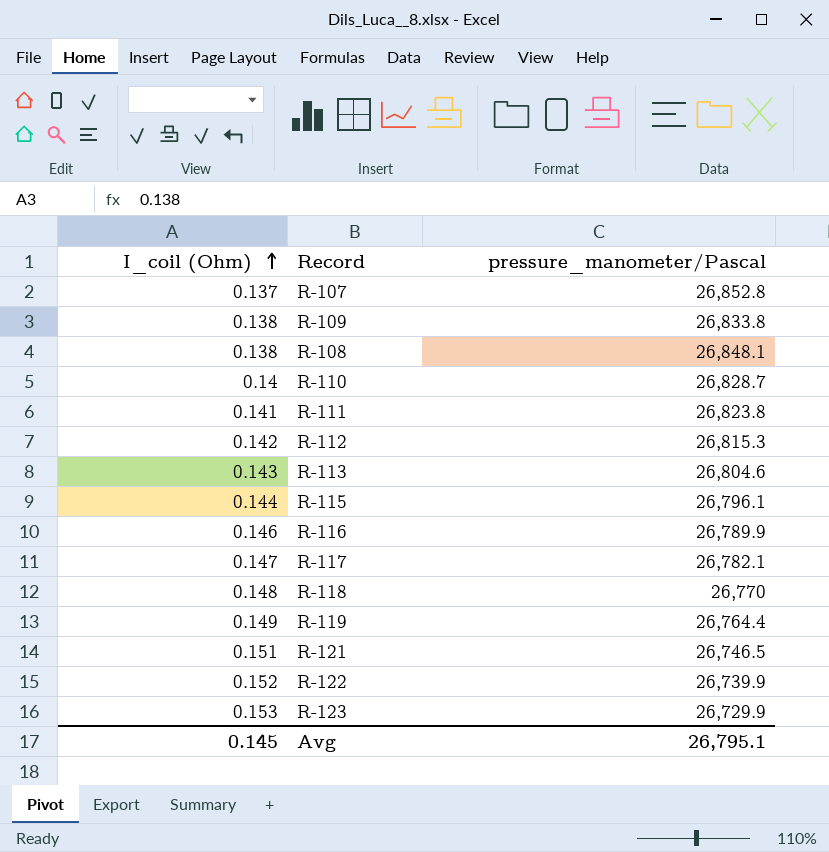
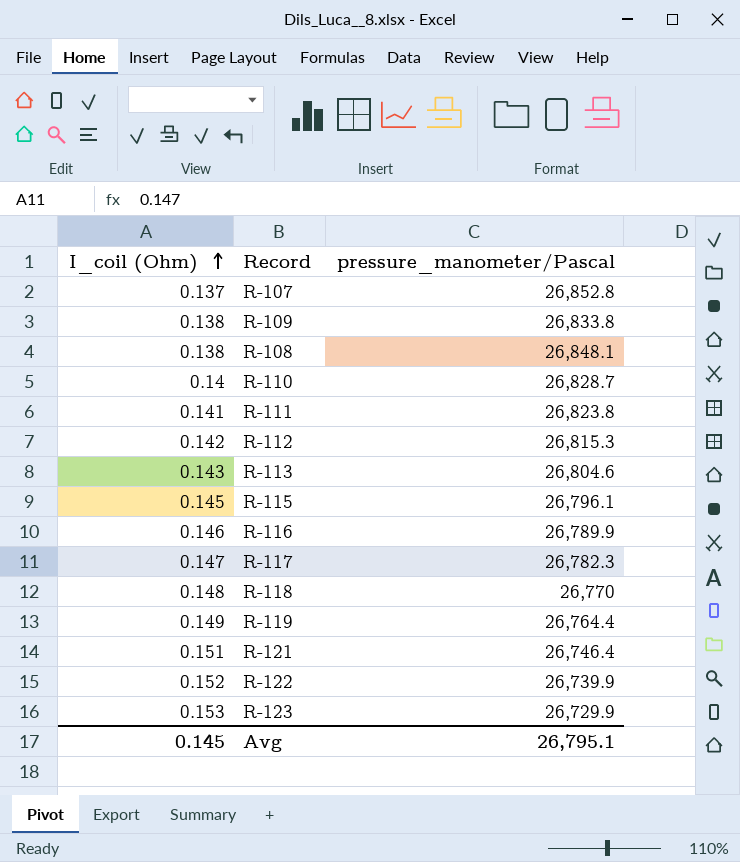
R-115 | I_coil (Ohm): 0.144 -> 0.145
R-117 | pressure_manometer/Pascal: 26,782.1 -> 26,782.3
R-121 | pressure_manometer/Pascal: 26,746.5 -> 26,746.4

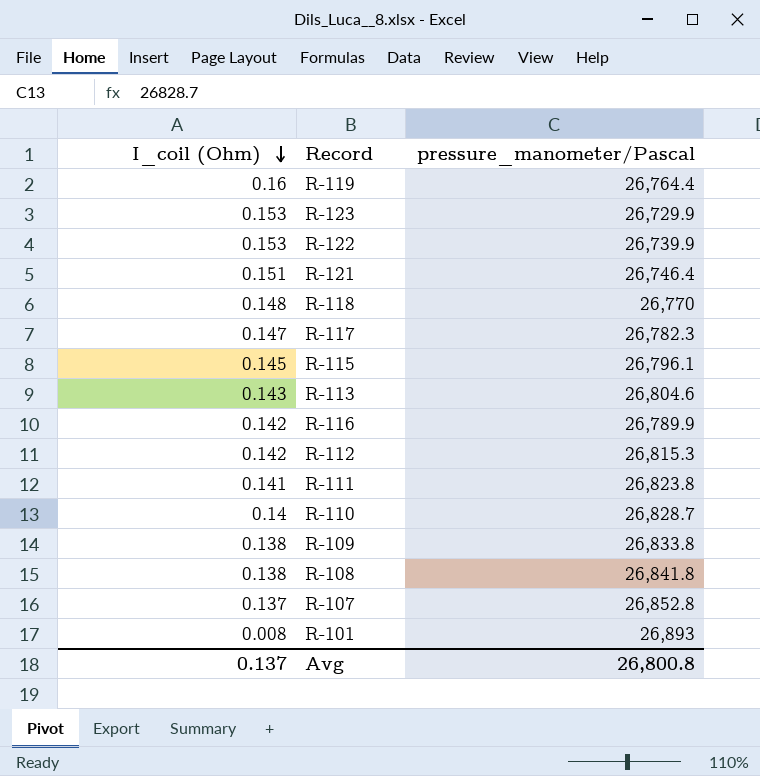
row order: I_coil (Ohm) ascending -> I_coil (Ohm) descending
R-119 | I_coil (Ohm): 0.149 -> 0.16
R-122 | I_coil (Ohm): 0.152 -> 0.153
R-116 | I_coil (Ohm): 0.146 -> 0.142
R-108 | pressure_manometer/Pascal: 26,848.1 -> 26,841.8
row R-101: none -> 0.008 | 26,893
Avg | I_coil (Ohm): 0.145 -> 0.137
Avg | pressure_manometer/Pascal: 26,795.1 -> 26,800.8

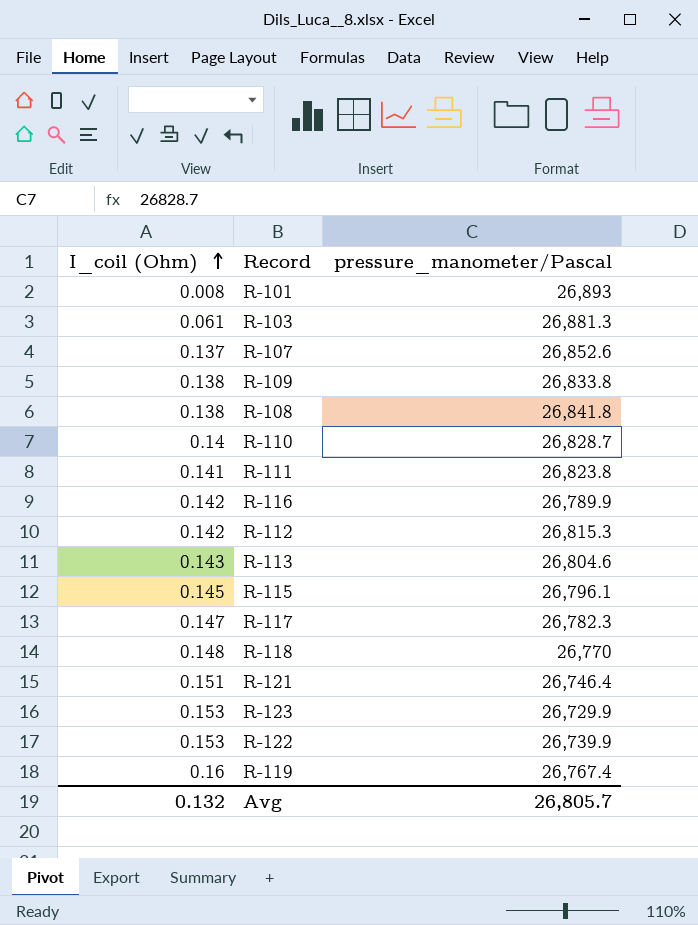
row order: I_coil (Ohm) descending -> I_coil (Ohm) ascending
row R-103: none -> 0.061 | 26,881.3
R-107 | pressure_manometer/Pascal: 26,852.8 -> 26,852.6
R-119 | pressure_manometer/Pascal: 26,764.4 -> 26,767.4
Avg | I_coil (Ohm): 0.137 -> 0.132
Avg | pressure_manometer/Pascal: 26,800.8 -> 26,805.7

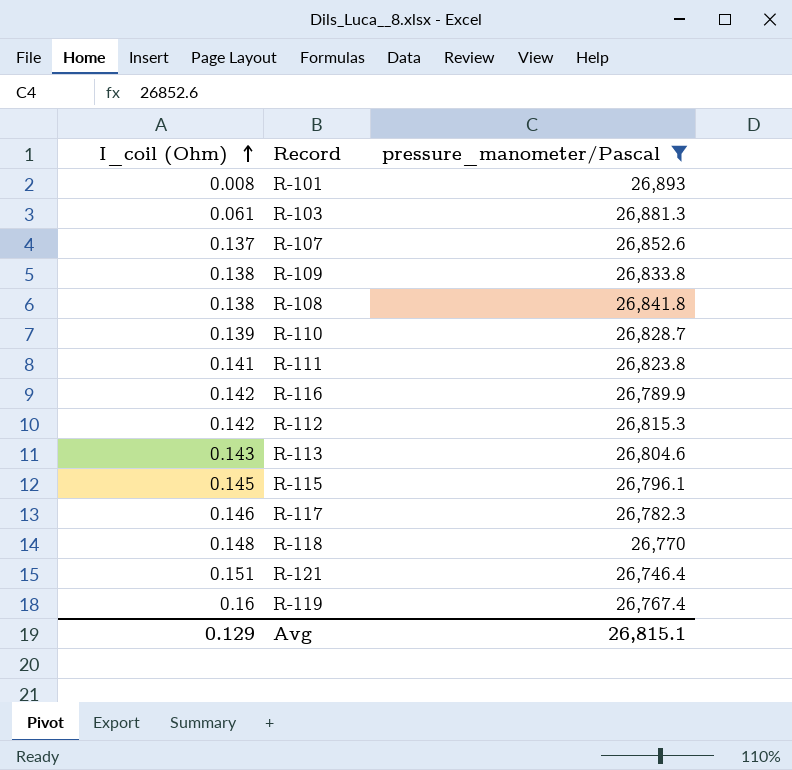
filter: none -> pressure_manometer/Pascal >= 26,746.4
R-110 | I_coil (Ohm): 0.14 -> 0.139
R-117 | I_coil (Ohm): 0.147 -> 0.146
Avg | I_coil (Ohm): 0.132 -> 0.129
Avg | pressure_manometer/Pascal: 26,805.7 -> 26,815.1

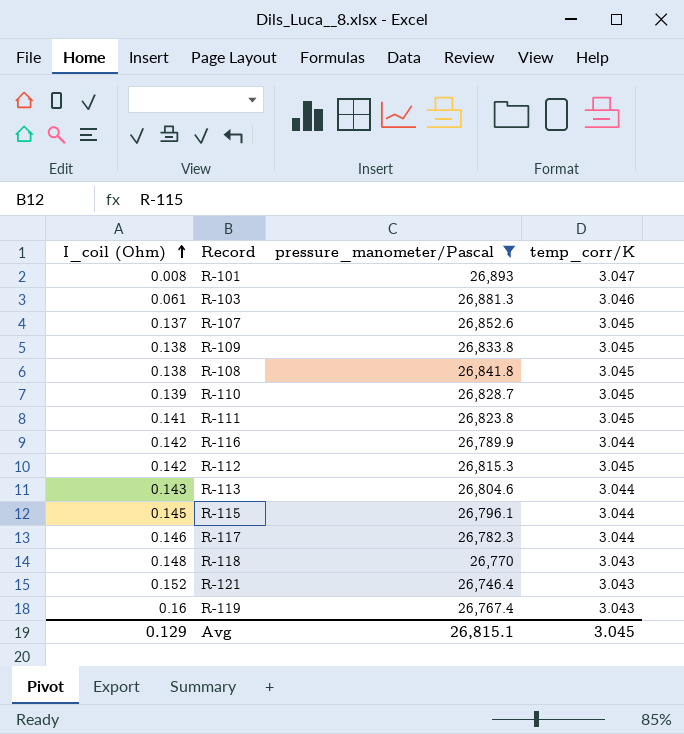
column temp_corr/K | position: none -> 4
R-121 | I_coil (Ohm): 0.151 -> 0.152

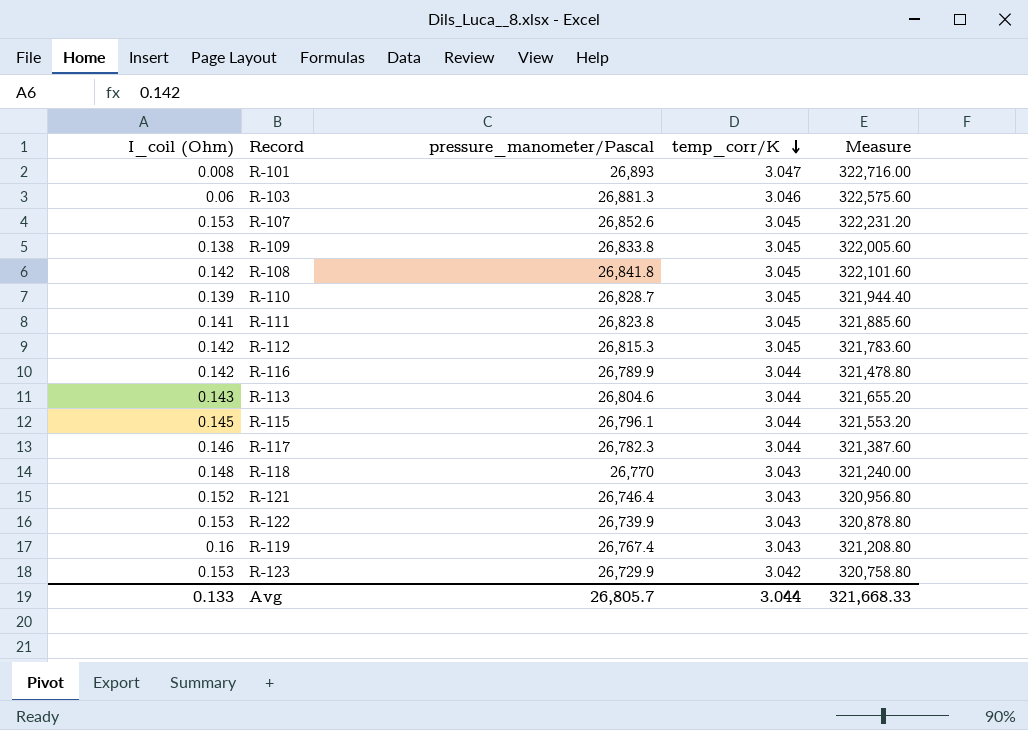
filter: pressure_manometer/Pascal >= 26,746.4 -> none
row order: I_coil (Ohm) ascending -> temp_corr/K descending
column Measure | formula: none -> [pressure_manometer/Pascal] * 12
R-103 | I_coil (Ohm): 0.061 -> 0.06
R-107 | I_coil (Ohm): 0.137 -> 0.153
R-108 | I_coil (Ohm): 0.138 -> 0.142
Avg | I_coil (Ohm): 0.129 -> 0.133
Avg | pressure_manometer/Pascal: 26,815.1 -> 26,805.7
Avg | temp_corr/K: 3.045 -> 3.044

